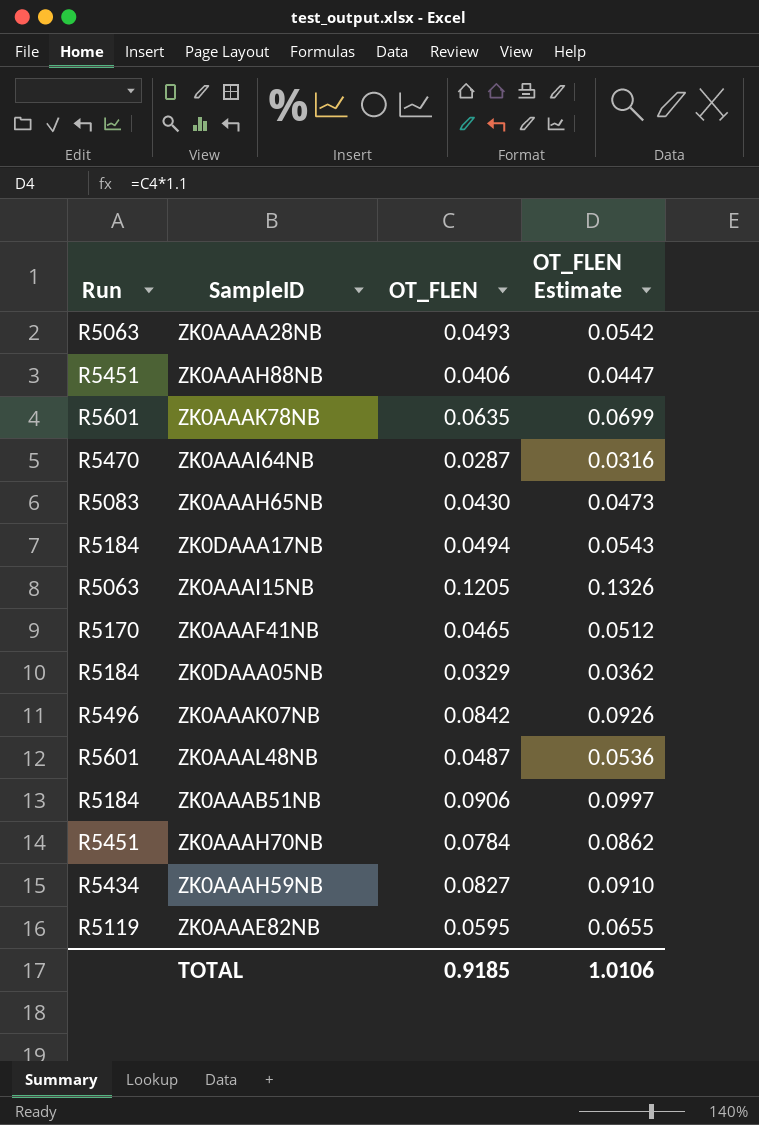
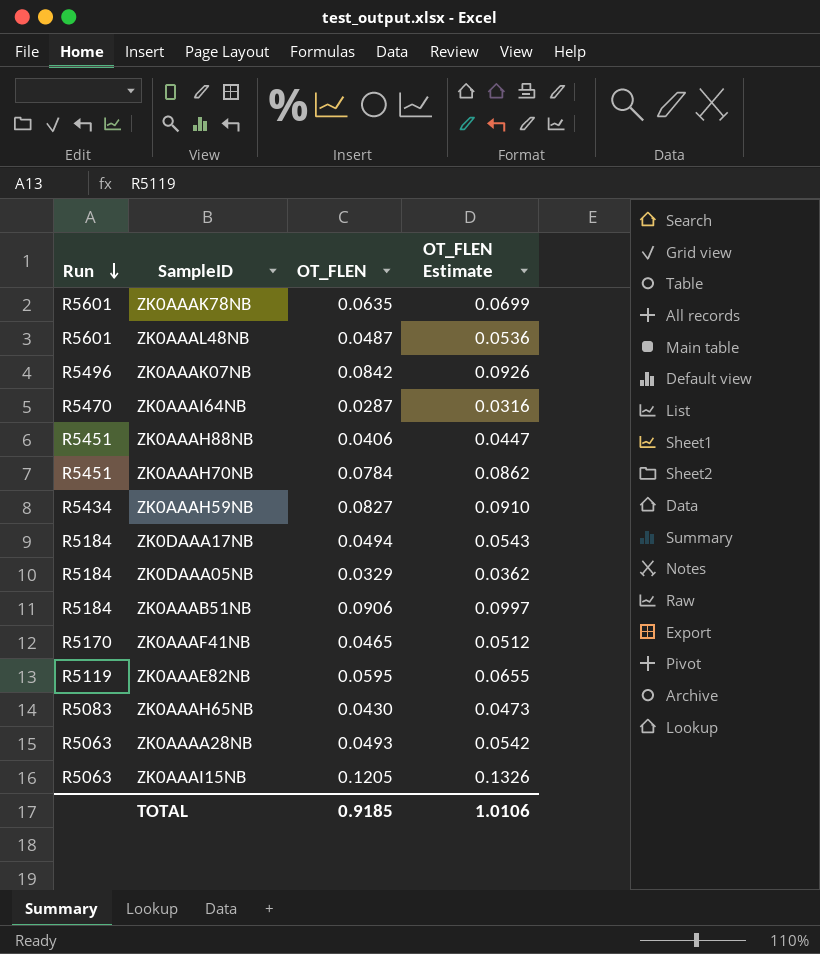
row order: none -> Run descending

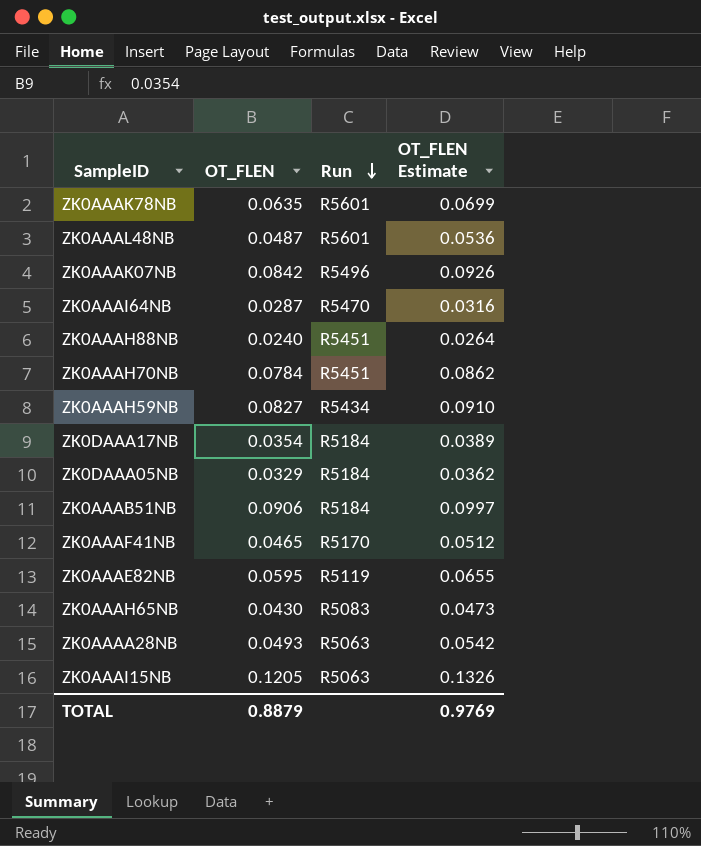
column Run | position: 1 -> 3
ZK0AAAH88NB | OT_FLEN: 0.0406 -> 0.0240
ZK0AAAH88NB | OT_FLEN Estimate: 0.0447 -> 0.0264
ZK0DAAA17NB | OT_FLEN: 0.0494 -> 0.0354
ZK0DAAA17NB | OT_FLEN Estimate: 0.0543 -> 0.0389
TOTAL | OT_FLEN: 0.9185 -> 0.8879
TOTAL | OT_FLEN Estimate: 1.0106 -> 0.9769

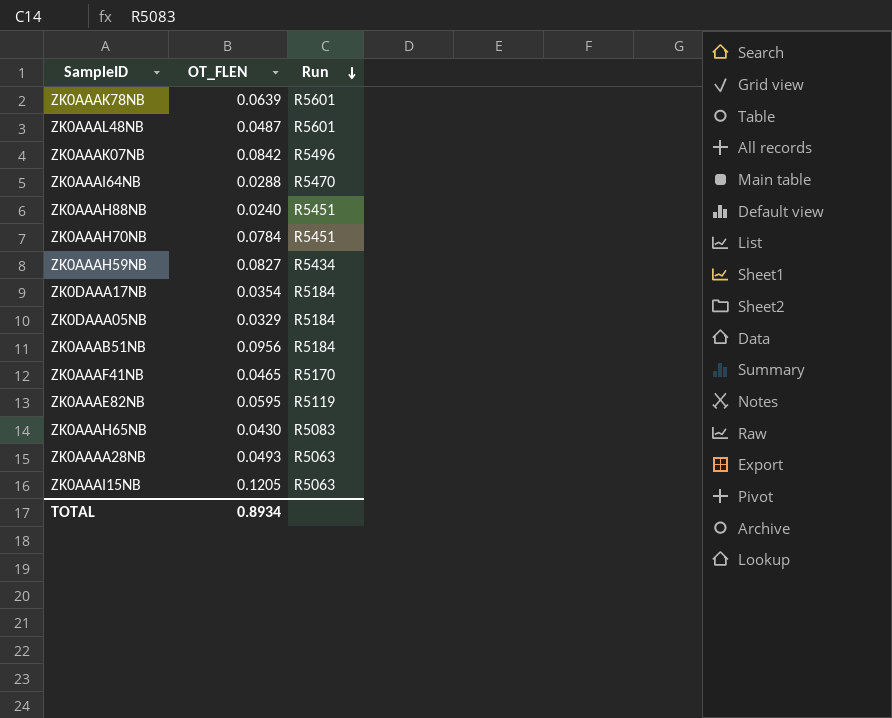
column OT_FLEN Estimate | formula: [OT_FLEN] * 1.1 -> none
ZK0AAAK78NB | OT_FLEN: 0.0635 -> 0.0639
ZK0AAAI64NB | OT_FLEN: 0.0287 -> 0.0288
ZK0AAAB51NB | OT_FLEN: 0.0906 -> 0.0956
TOTAL | OT_FLEN: 0.8879 -> 0.8934

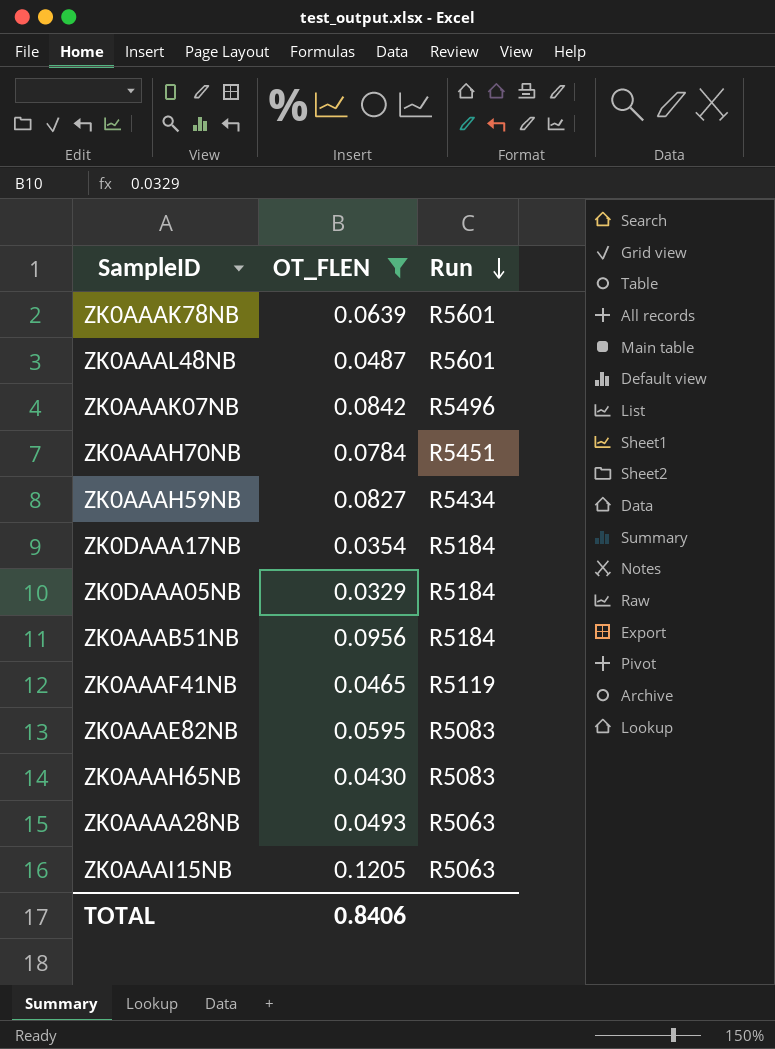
filter: none -> OT_FLEN >= 0.0329
ZK0AAAF41NB | Run: R5170 -> R5119
ZK0AAAE82NB | Run: R5119 -> R5083
TOTAL | OT_FLEN: 0.8934 -> 0.8406

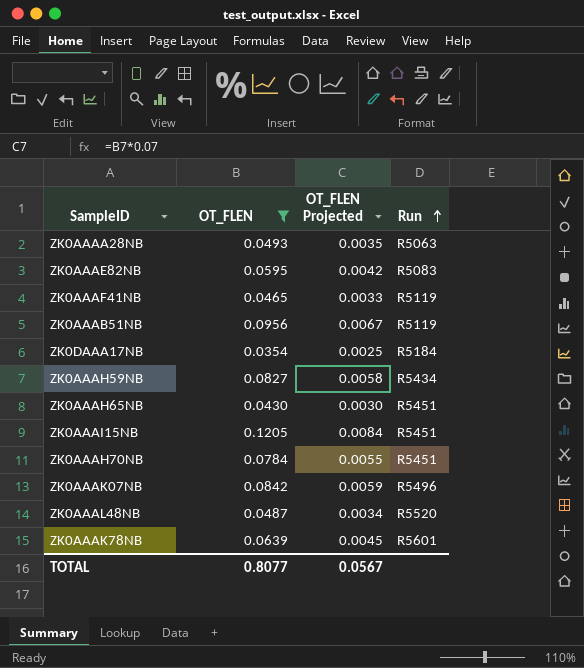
row order: Run descending -> Run ascending
column OT_FLEN Projected | formula: none -> [OT_FLEN] * 0.07
row ZK0DAAA05NB: 0.0329 | R5184 -> none
ZK0AAAB51NB | Run: R5184 -> R5119
ZK0AAAH65NB | Run: R5083 -> R5451
ZK0AAAI15NB | Run: R5063 -> R5451
ZK0AAAL48NB | Run: R5601 -> R5520
TOTAL | OT_FLEN: 0.8406 -> 0.8077

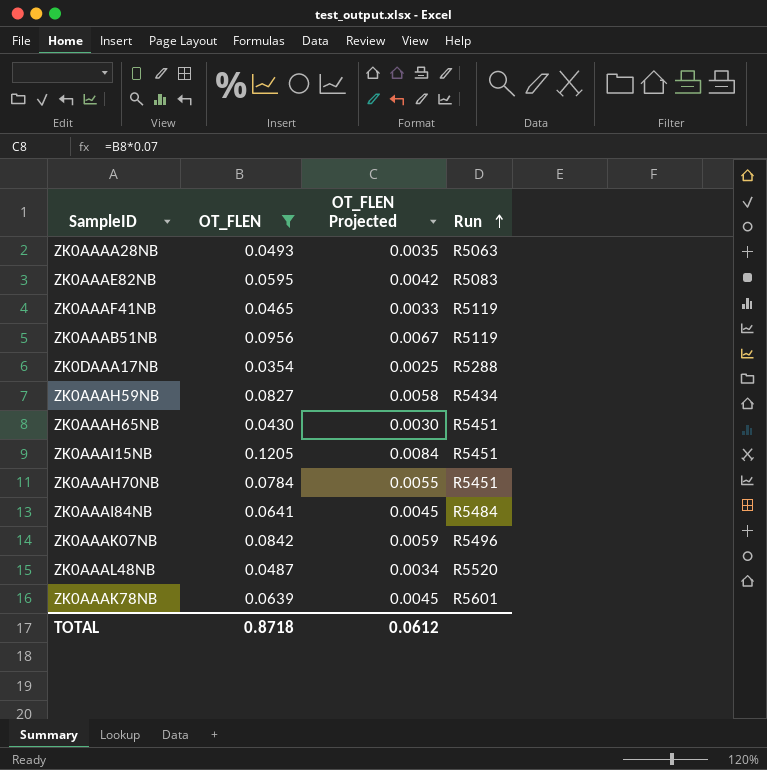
ZK0DAAA17NB | Run: R5184 -> R5288
row ZK0AAAI84NB: none -> 0.0641 | 0.0045 | R5484
TOTAL | OT_FLEN: 0.8077 -> 0.8718
TOTAL | OT_FLEN Projected: 0.0567 -> 0.0612

